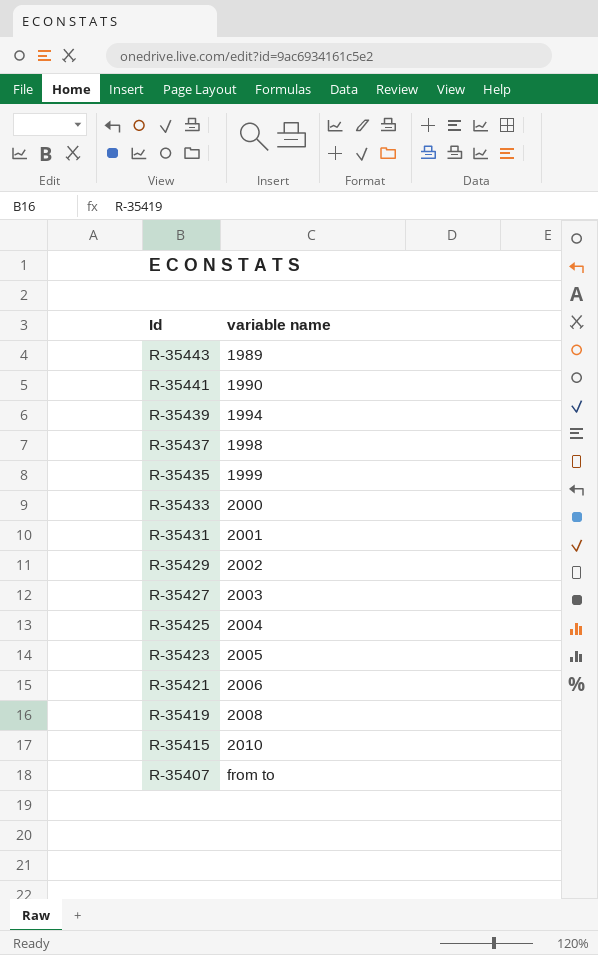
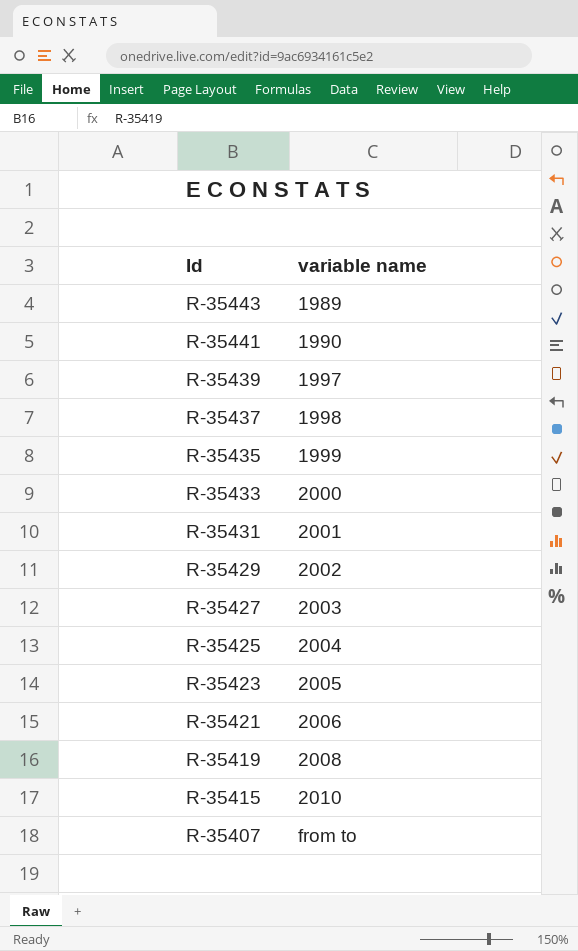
R-35439 | variable name: 1994 -> 1997

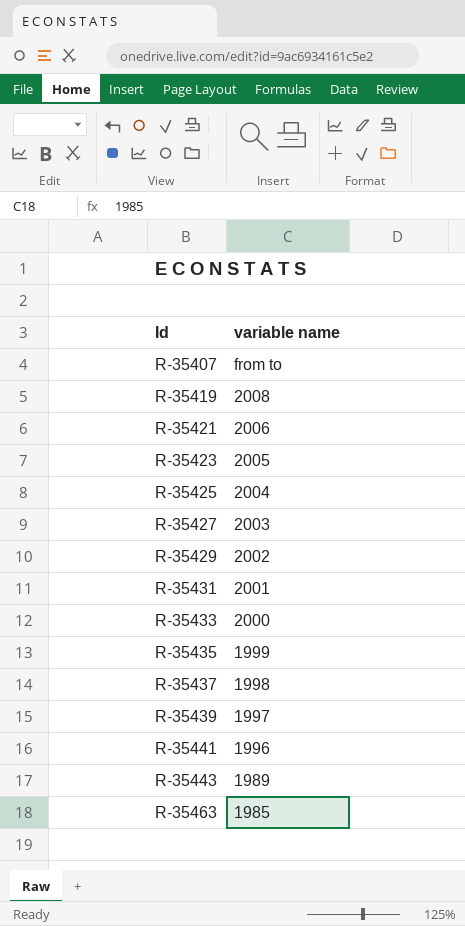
row order: Id descending -> Id ascending
row R-35415: 2010 -> none
R-35441 | variable name: 1990 -> 1996
row R-35463: none -> 1985

